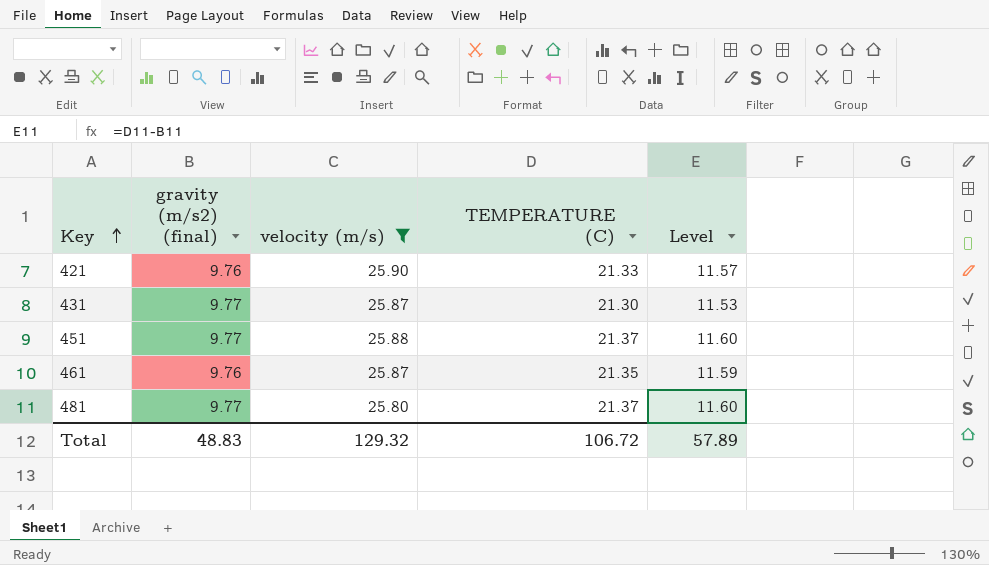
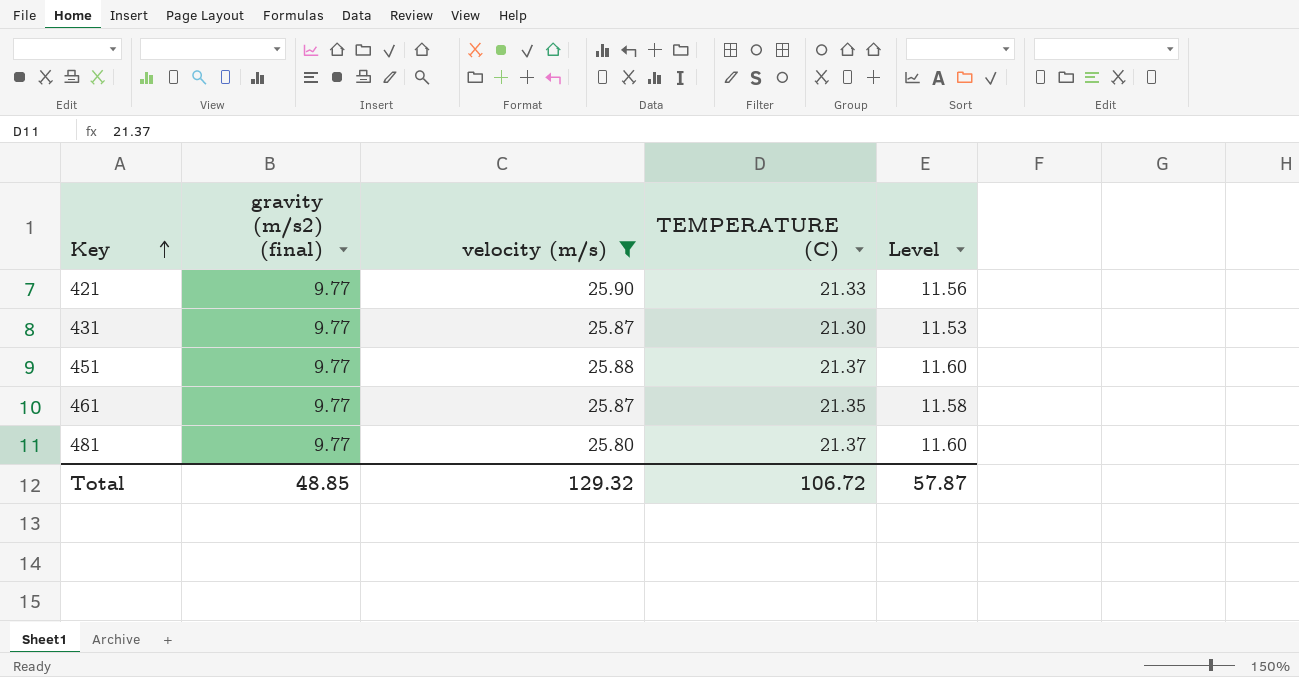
421 | gravity (m/s2) (final): 9.76 -> 9.77
421 | Level: 11.57 -> 11.56
461 | gravity (m/s2) (final): 9.76 -> 9.77
461 | Level: 11.59 -> 11.58
Total | gravity (m/s2) (final): 48.83 -> 48.85
Total | Level: 57.89 -> 57.87

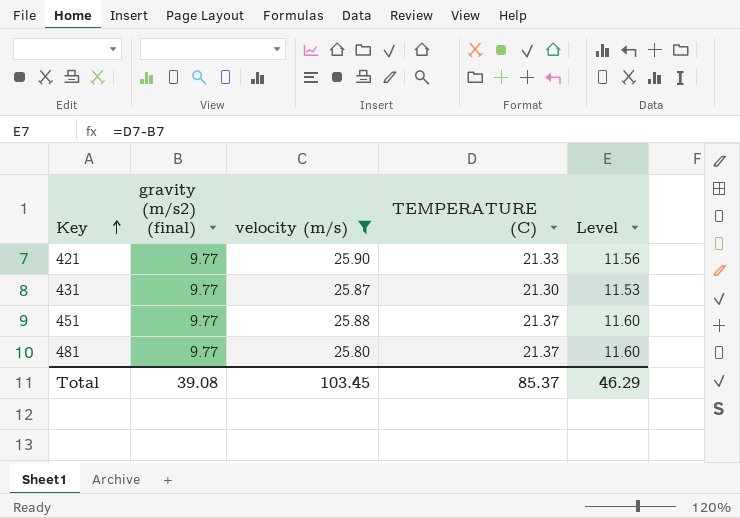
row 461: 9.77 | 25.87 | 21.35 | 11.58 -> none
Total | gravity (m/s2) (final): 48.85 -> 39.08
Total | velocity (m/s): 129.32 -> 103.45
Total | TEMPERATURE (C): 106.72 -> 85.37
Total | Level: 57.87 -> 46.29

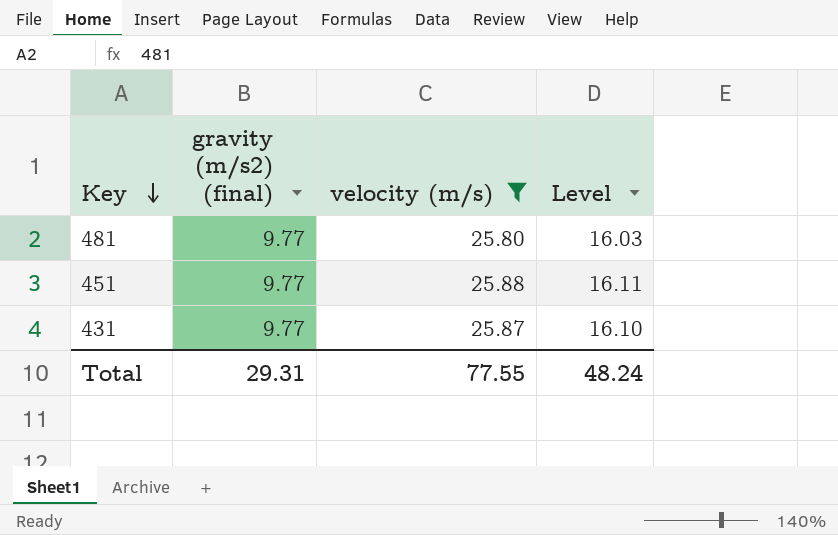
row order: Key ascending -> Key descending
column TEMPERATURE (C) | position: 4 -> none
column Level | formula: [TEMPERATURE (C)] - [gravity (m/s2) (final)] -> [velocity (m/s)] - [gravity (m/s2) (final)]
row 421: 9.77 | 25.90 | 21.33 | 11.56 -> none
Total | gravity (m/s2) (final): 39.08 -> 29.31
Total | velocity (m/s): 103.45 -> 77.55
Total | Level: 46.29 -> 48.24

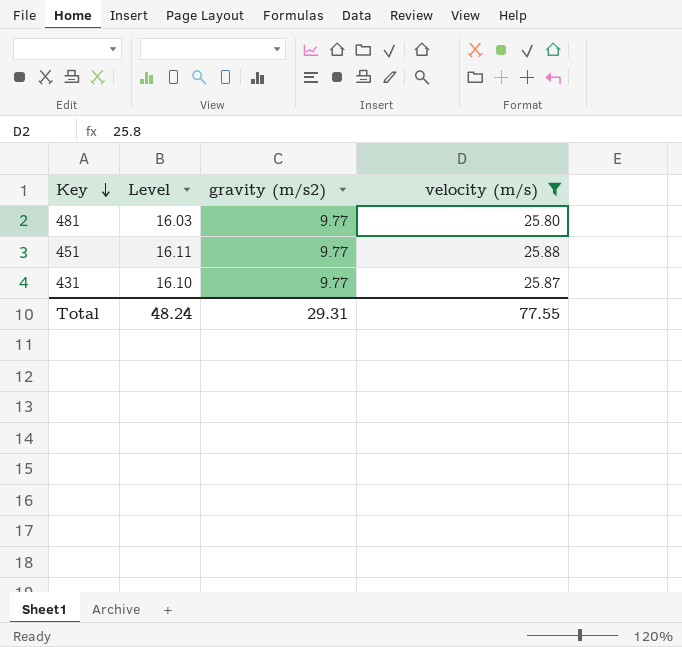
column Level | position: 4 -> 2
column name: gravity (m/s2) (final) -> gravity (m/s2)

